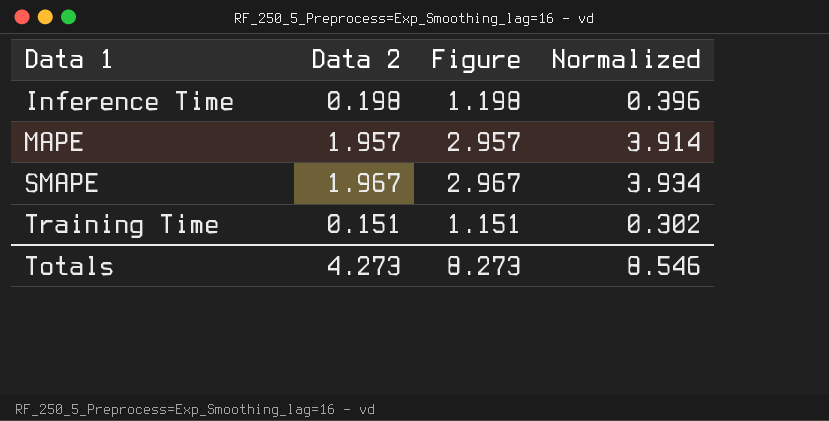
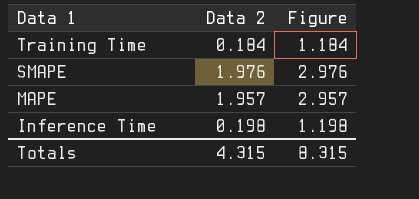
row order: Data 1 ascending -> Data 1 descending
column Normalized | formula: [Data 2] * 2 -> none
Training Time | Data 2: 0.151 -> 0.184
Training Time | Figure: 1.151 -> 1.184
SMAPE | Data 2: 1.967 -> 1.976
SMAPE | Figure: 2.967 -> 2.976
Totals | Data 2: 4.273 -> 4.315
Totals | Figure: 8.273 -> 8.315

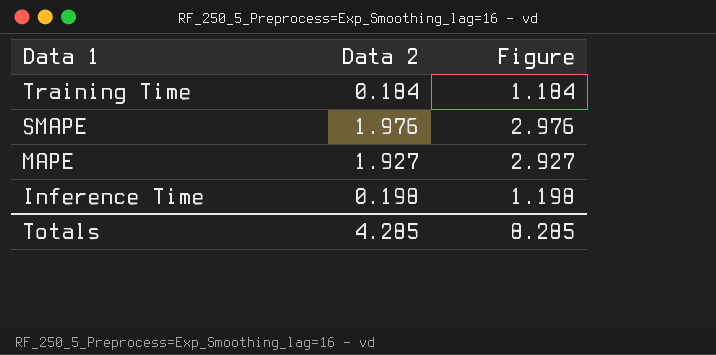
MAPE | Data 2: 1.957 -> 1.927
MAPE | Figure: 2.957 -> 2.927
Totals | Data 2: 4.315 -> 4.285
Totals | Figure: 8.315 -> 8.285

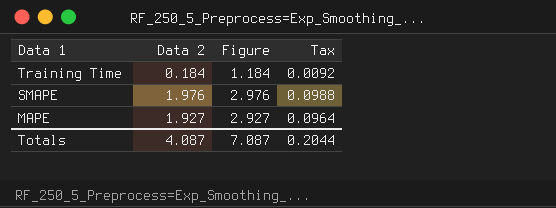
column Tax | formula: none -> [Data 2] * 0.05
row Inference Time: 0.198 | 1.198 -> none
Totals | Data 2: 4.285 -> 4.087
Totals | Figure: 8.285 -> 7.087

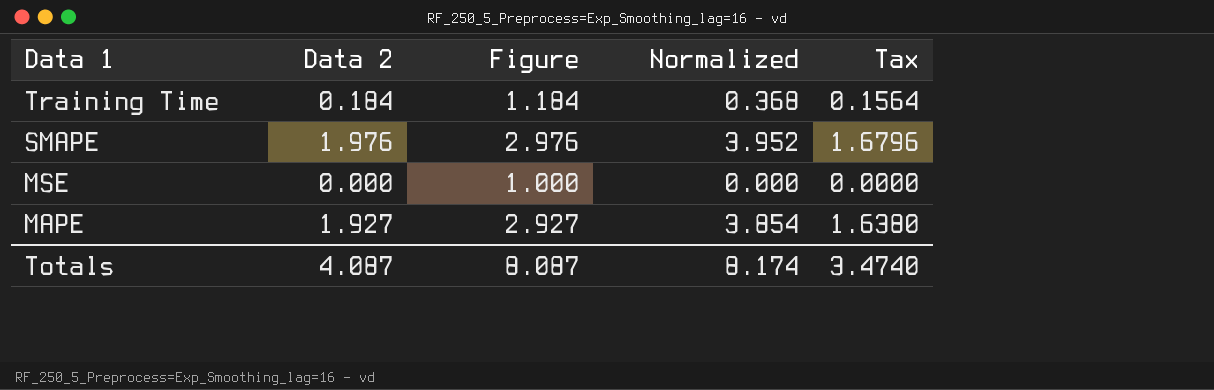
column Normalized | formula: none -> [Data 2] * 2
column Tax | formula: [Data 2] * 0.05 -> [Data 2] * 0.85
row MSE: none -> 0.000 | 1.000 | 0.000 | 0.0000
Totals | Figure: 7.087 -> 8.087
Totals | Tax: 0.2044 -> 3.4740

